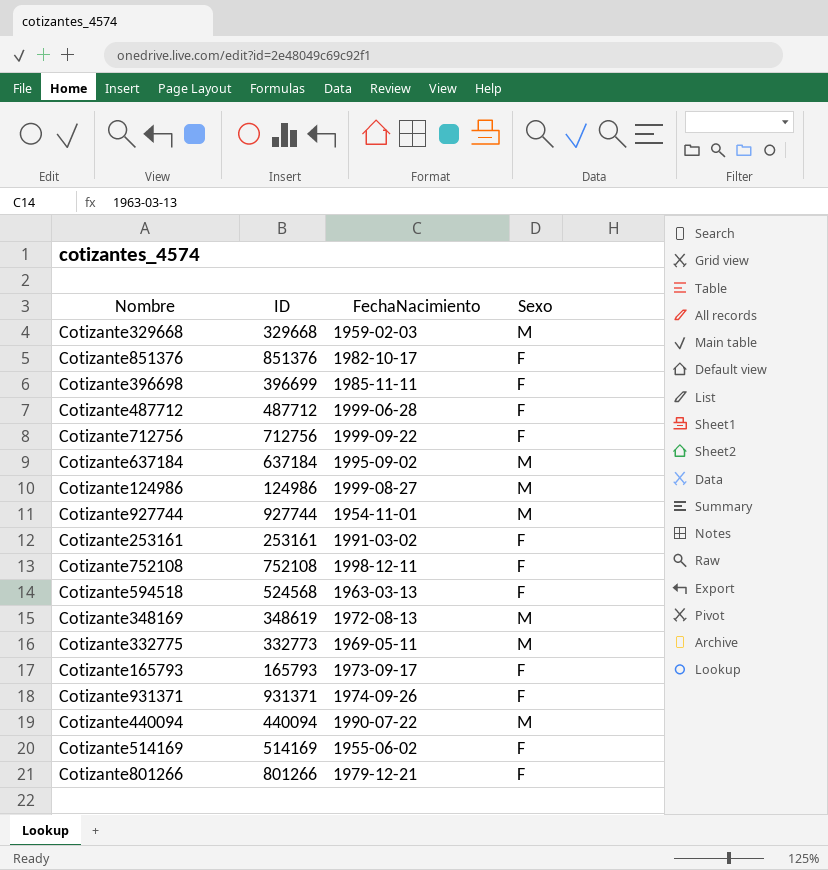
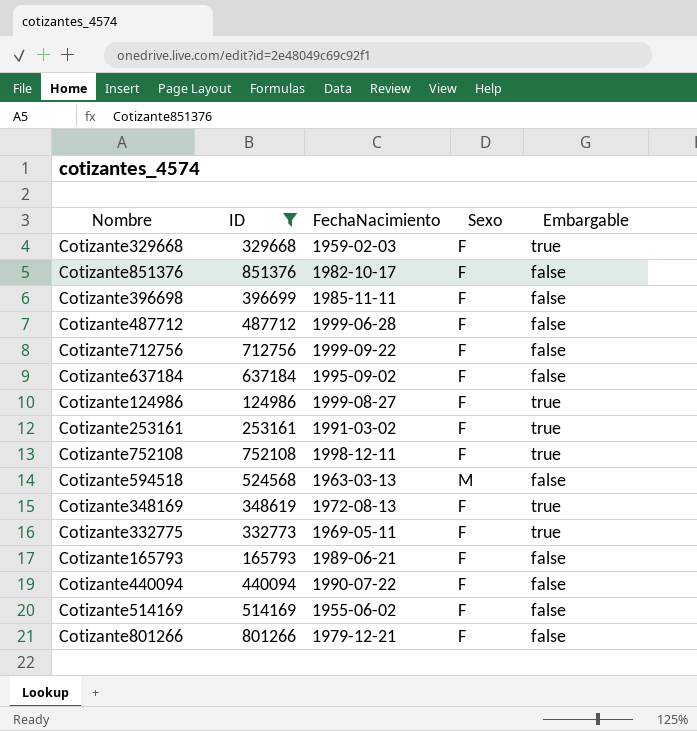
filter: none -> ID <= 851376
column Embargable | position: none -> 5
Cotizante329668 | Sexo: M -> F
Cotizante637184 | Sexo: M -> F
Cotizante124986 | Sexo: M -> F
Cotizante594518 | Sexo: F -> M
Cotizante348169 | Sexo: M -> F
Cotizante332775 | Sexo: M -> F
Cotizante165793 | FechaNacimiento: 1973-09-17 -> 1989-06-21
Cotizante440094 | Sexo: M -> F

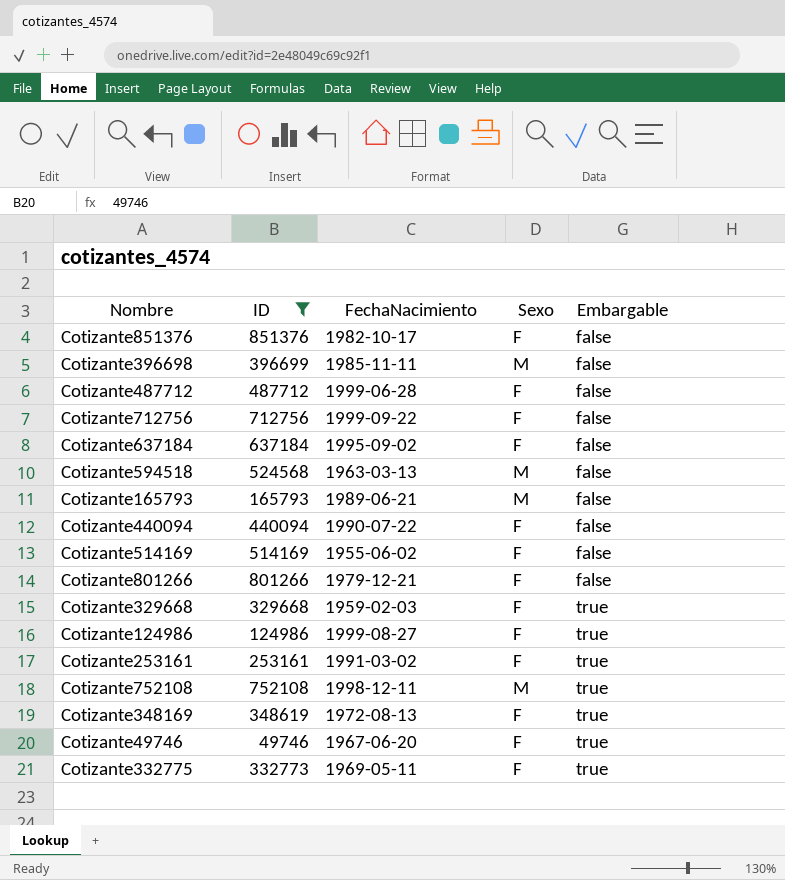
row order: none -> Embargable ascending
Cotizante396698 | Sexo: F -> M
Cotizante165793 | Sexo: F -> M
Cotizante752108 | Sexo: F -> M
row Cotizante49746: none -> 49746 | 1967-06-20 | F | true

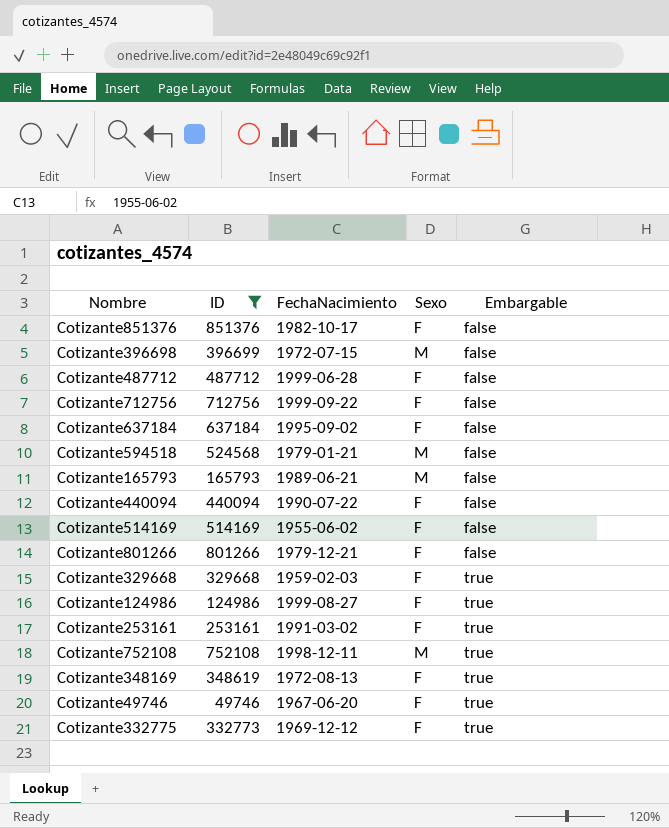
Cotizante396698 | FechaNacimiento: 1985-11-11 -> 1972-07-15
Cotizante594518 | FechaNacimiento: 1963-03-13 -> 1979-01-21
Cotizante332775 | FechaNacimiento: 1969-05-11 -> 1969-12-12

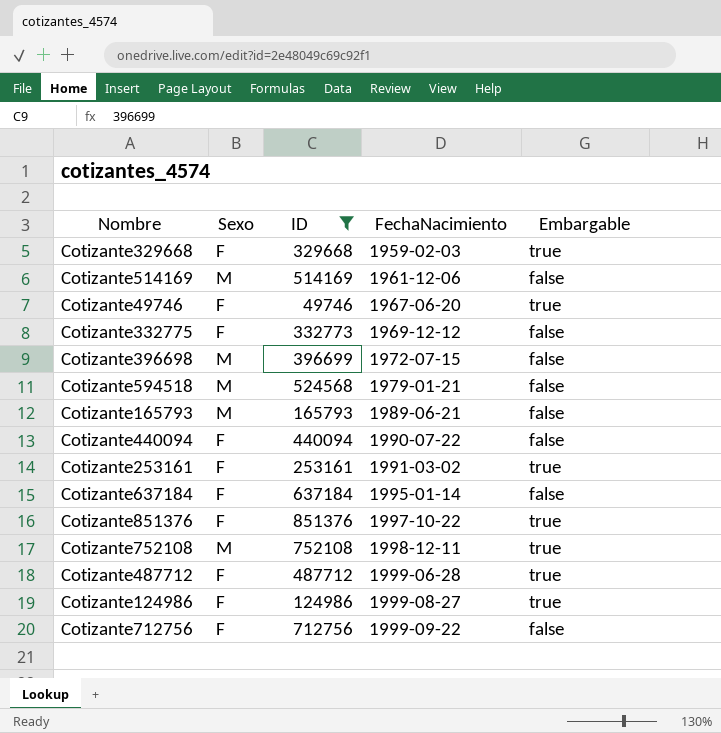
row order: Embargable ascending -> FechaNacimiento ascending
column Sexo | position: 4 -> 2
row Cotizante801266: 801266 | 1979-12-21 | F | false -> none
row Cotizante348169: 348619 | 1972-08-13 | F | true -> none
Cotizante514169 | Sexo: F -> M
Cotizante514169 | FechaNacimiento: 1955-06-02 -> 1961-12-06
Cotizante332775 | Embargable: true -> false
Cotizante637184 | FechaNacimiento: 1995-09-02 -> 1995-01-14
Cotizante851376 | FechaNacimiento: 1982-10-17 -> 1997-10-22
Cotizante851376 | Embargable: false -> true
Cotizante487712 | Embargable: false -> true

